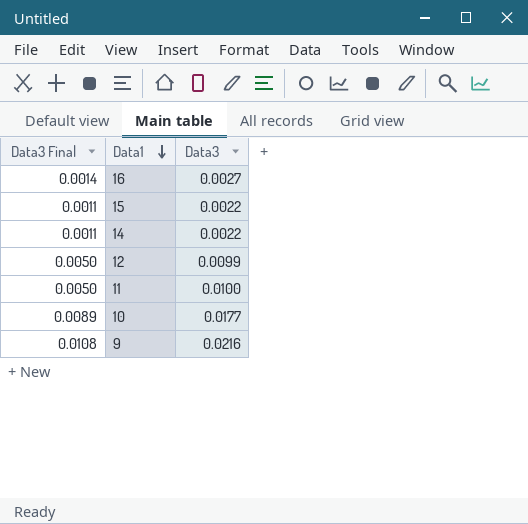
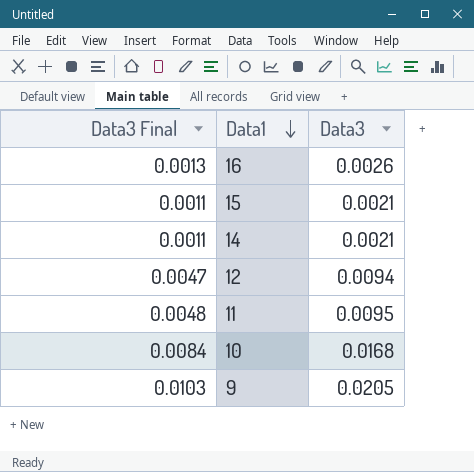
16 | Data3 Final: 0.0014 -> 0.0013
16 | Data3: 0.0027 -> 0.0026
15 | Data3: 0.0022 -> 0.0021
14 | Data3: 0.0022 -> 0.0021
12 | Data3 Final: 0.0050 -> 0.0047
12 | Data3: 0.0099 -> 0.0094
11 | Data3 Final: 0.0050 -> 0.0048
11 | Data3: 0.0100 -> 0.0095
10 | Data3 Final: 0.0089 -> 0.0084
10 | Data3: 0.0177 -> 0.0168
9 | Data3 Final: 0.0108 -> 0.0103
9 | Data3: 0.0216 -> 0.0205

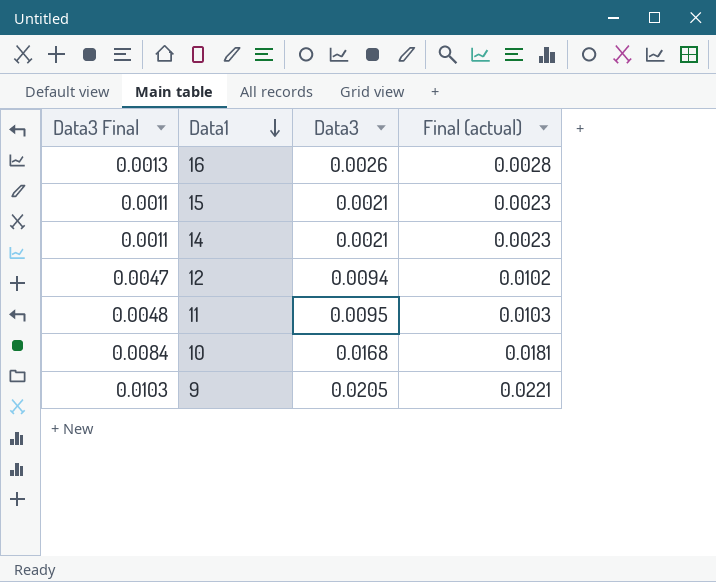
column Final (actual) | formula: none -> [Data3] * 1.08

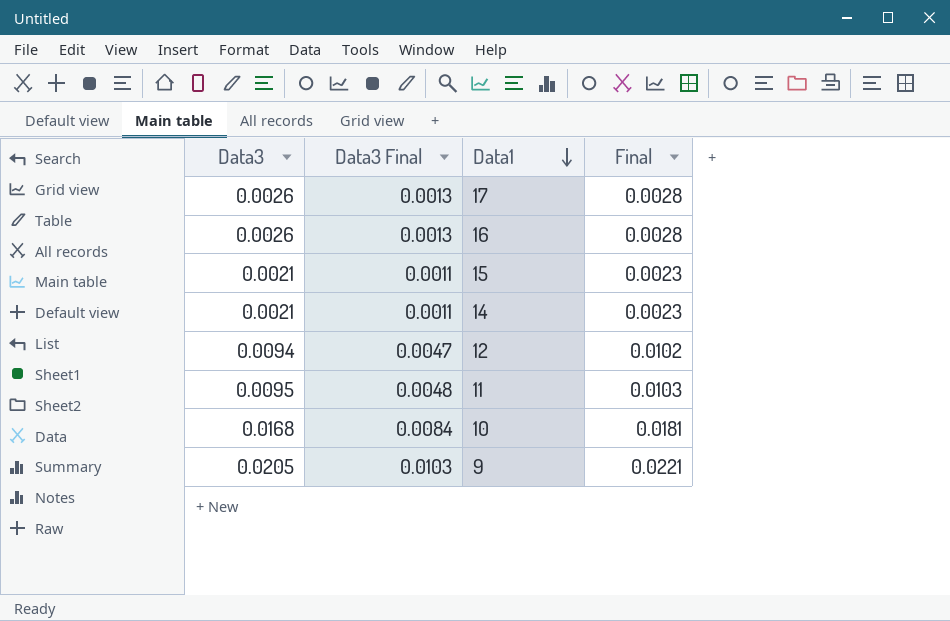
column Data3 | position: 3 -> 1
column name: Final (actual) -> Final
row 17: none -> 0.0026 | 0.0013 | 0.0028

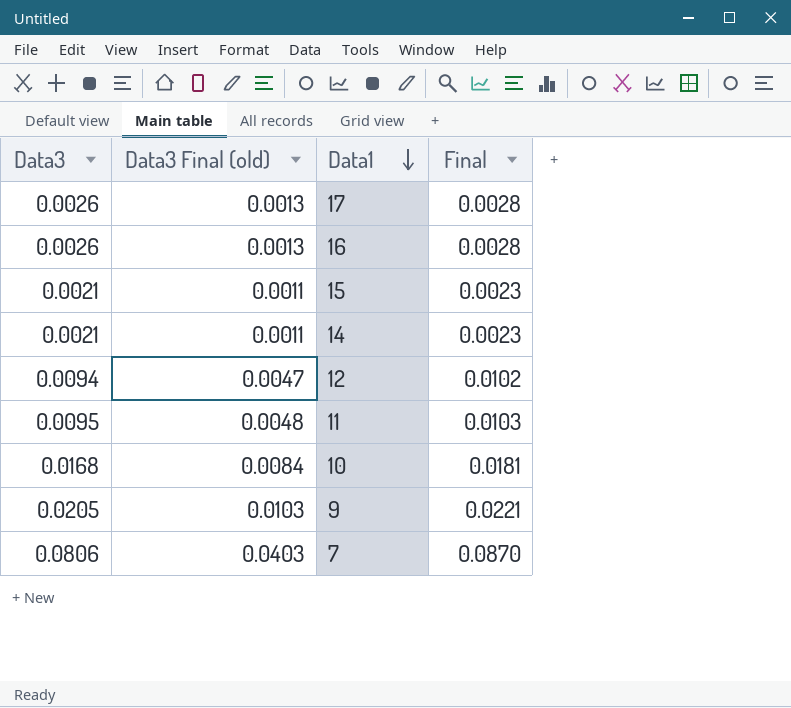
column name: Data3 Final -> Data3 Final (old)
row 7: none -> 0.0806 | 0.0403 | 0.0870

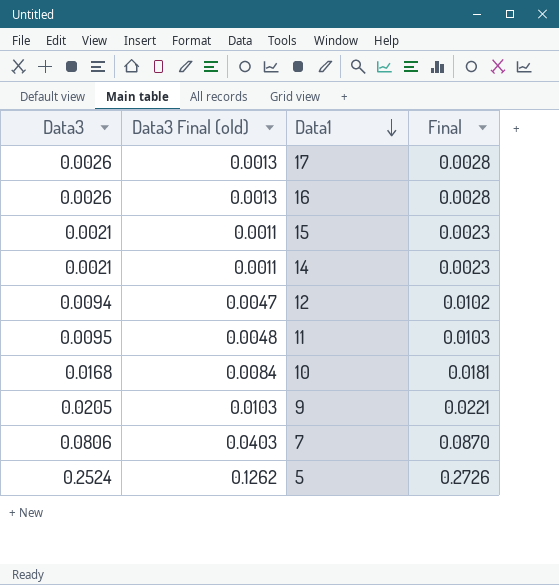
row 5: none -> 0.2524 | 0.1262 | 0.2726

